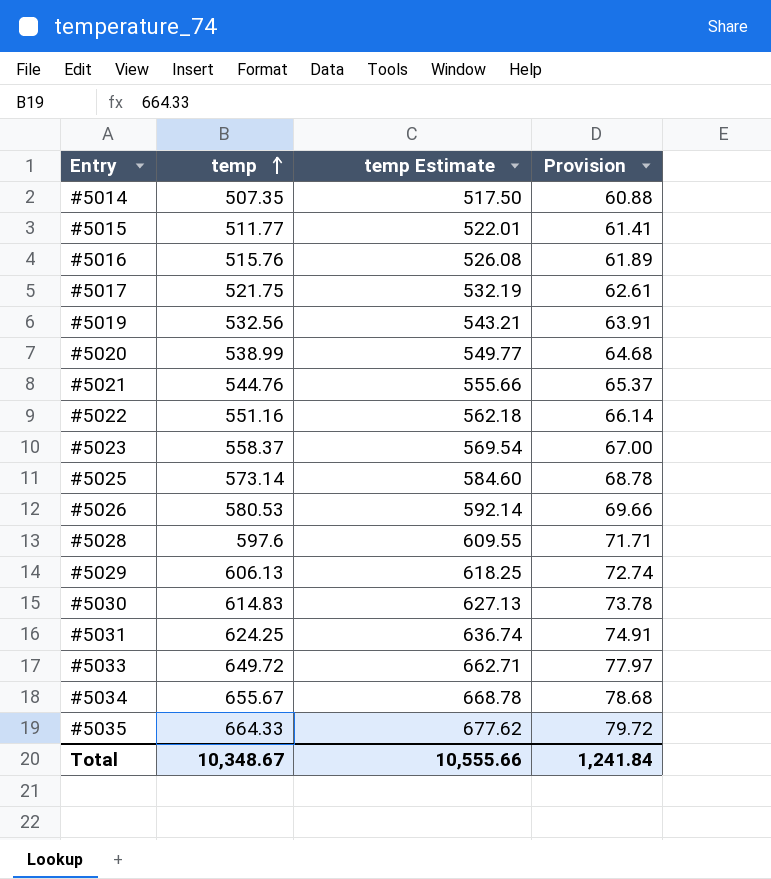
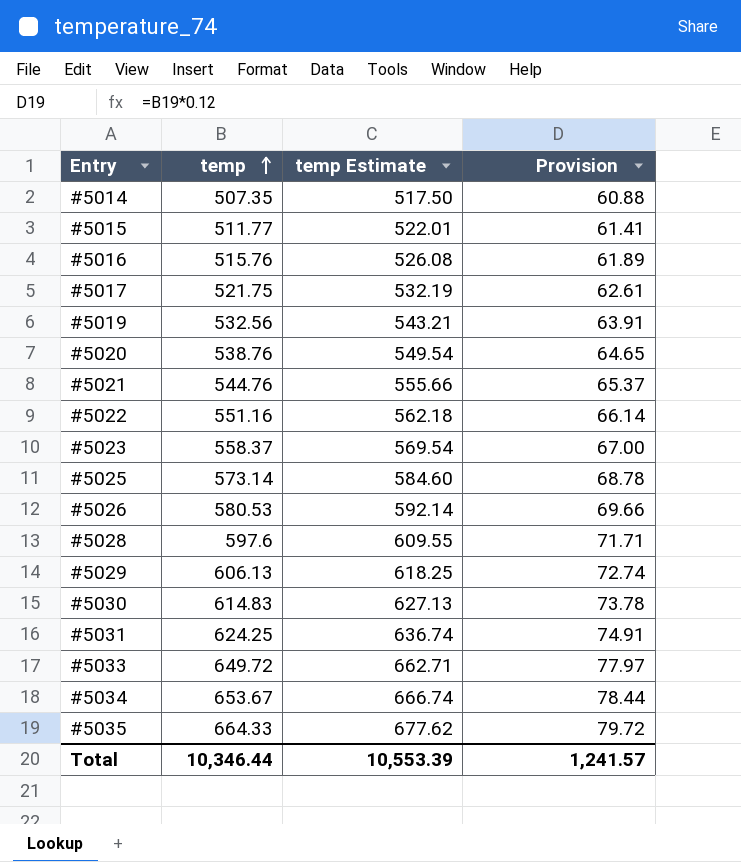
#5020 | temp: 538.99 -> 538.76
#5020 | temp Estimate: 549.77 -> 549.54
#5020 | Provision: 64.68 -> 64.65
#5034 | temp: 655.67 -> 653.67
#5034 | temp Estimate: 668.78 -> 666.74
#5034 | Provision: 78.68 -> 78.44
Total | temp: 10,348.67 -> 10,346.44
Total | temp Estimate: 10,555.66 -> 10,553.39
Total | Provision: 1,241.84 -> 1,241.57

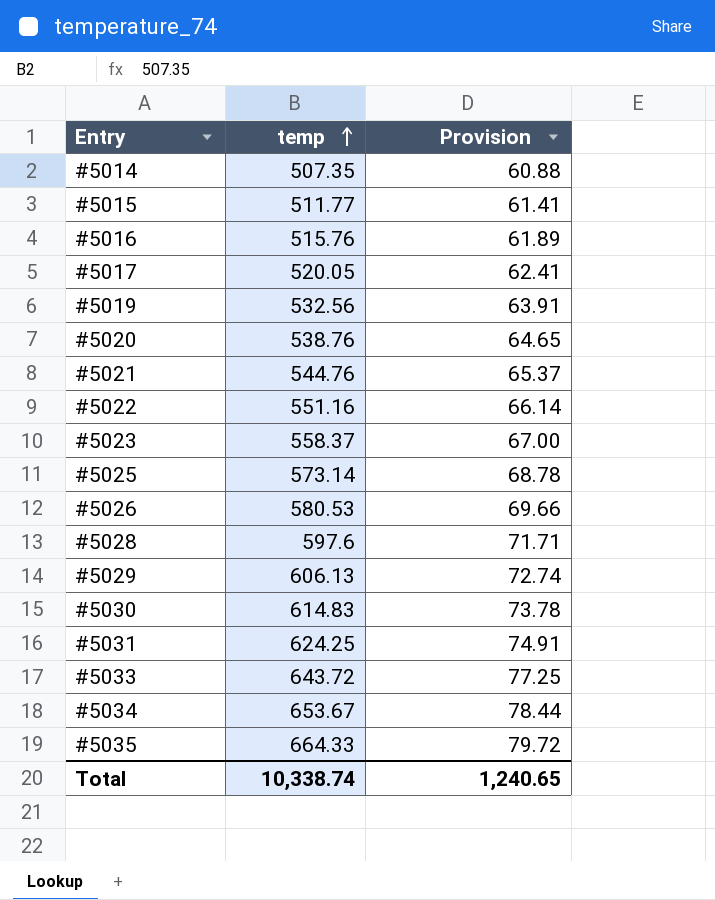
column temp Estimate | formula: [temp] * 1.02 -> none
#5017 | temp: 521.75 -> 520.05
#5017 | Provision: 62.61 -> 62.41
#5033 | temp: 649.72 -> 643.72
#5033 | Provision: 77.97 -> 77.25
Total | temp: 10,346.44 -> 10,338.74
Total | Provision: 1,241.57 -> 1,240.65

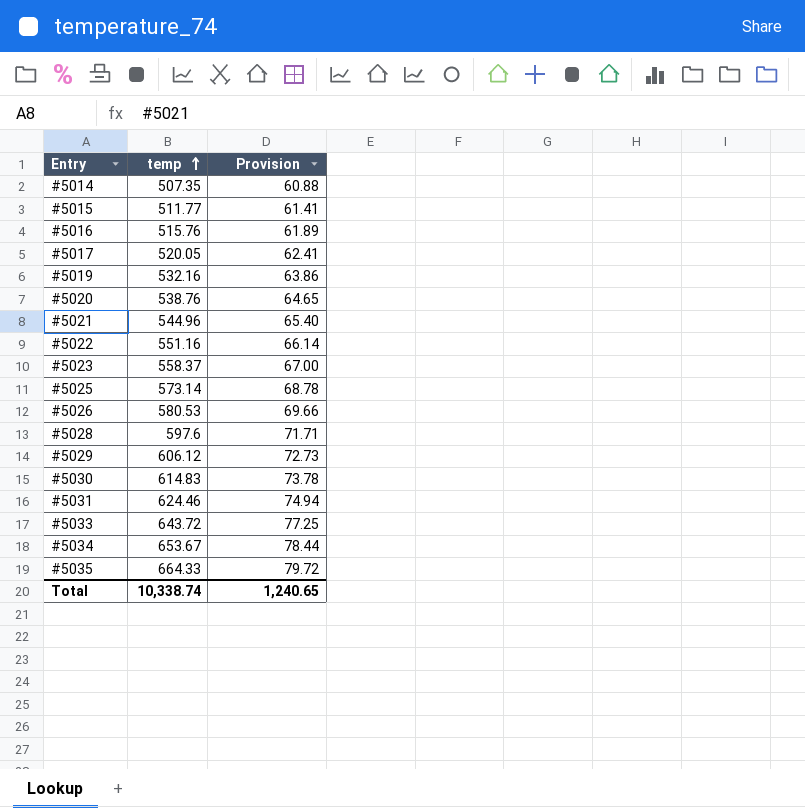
#5019 | temp: 532.56 -> 532.16
#5019 | Provision: 63.91 -> 63.86
#5021 | temp: 544.76 -> 544.96
#5021 | Provision: 65.37 -> 65.40
#5029 | temp: 606.13 -> 606.12
#5029 | Provision: 72.74 -> 72.73
#5031 | temp: 624.25 -> 624.46
#5031 | Provision: 74.91 -> 74.94

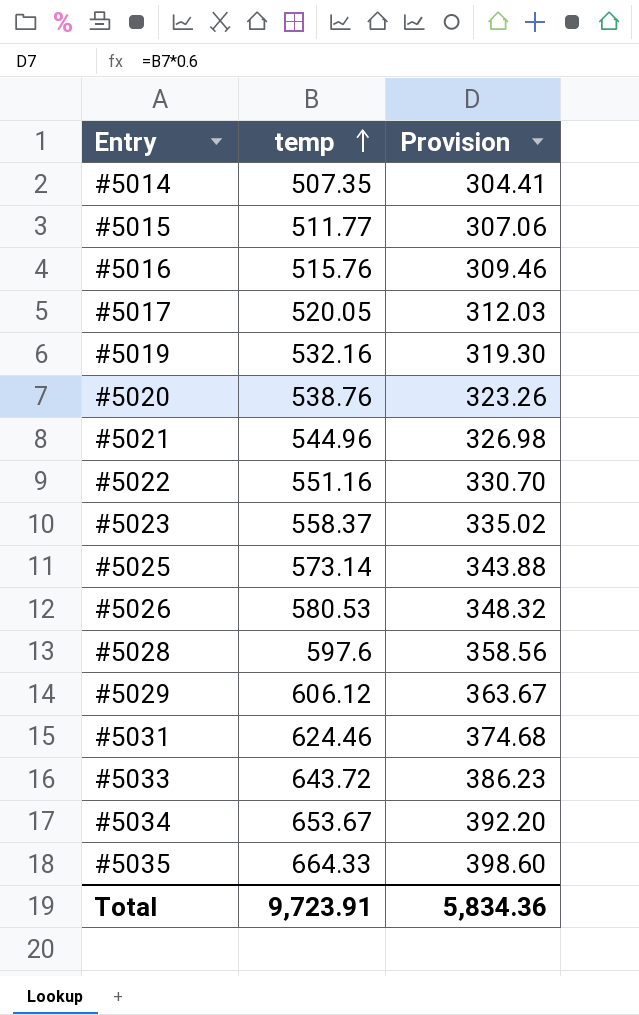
column Provision | formula: [temp] * 0.12 -> [temp] * 0.6
row #5030: 614.83 | 73.78 -> none
Total | temp: 10,338.74 -> 9,723.91
Total | Provision: 1,240.65 -> 5,834.36

